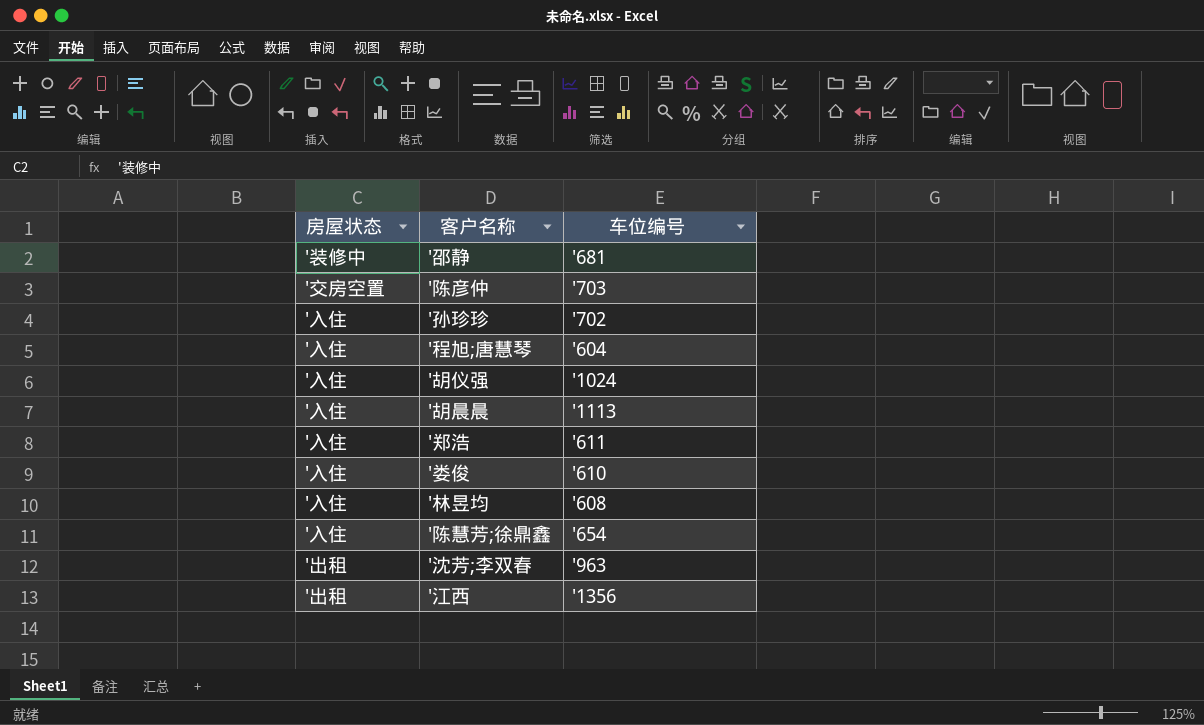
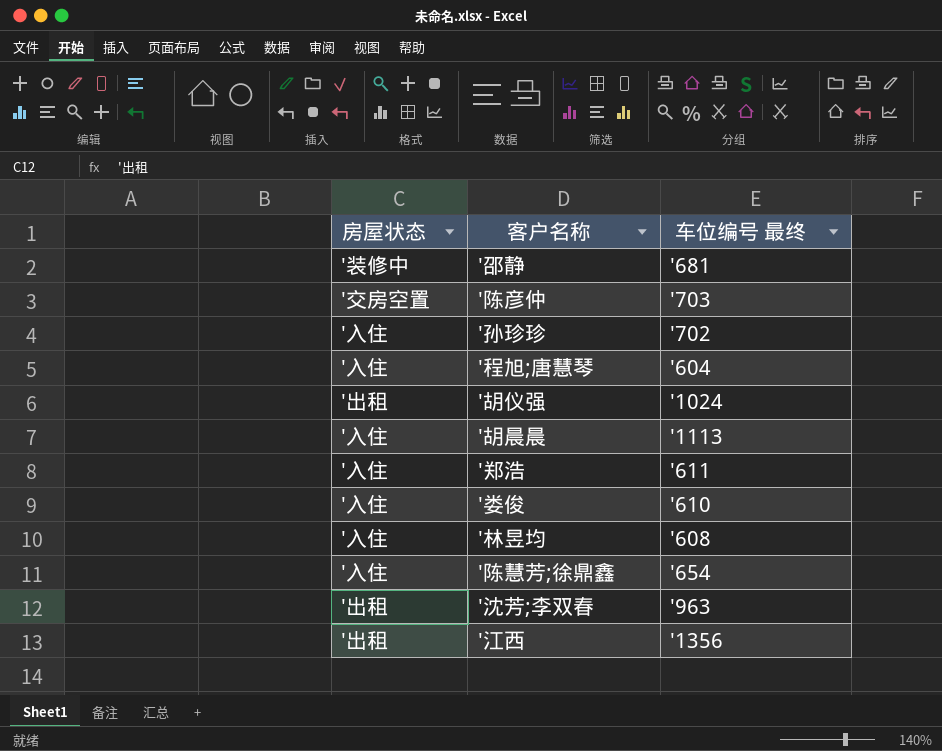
column name: 车位编号 -> 车位编号 最终
'胡仪强 | 房屋状态: '入住 -> '出租

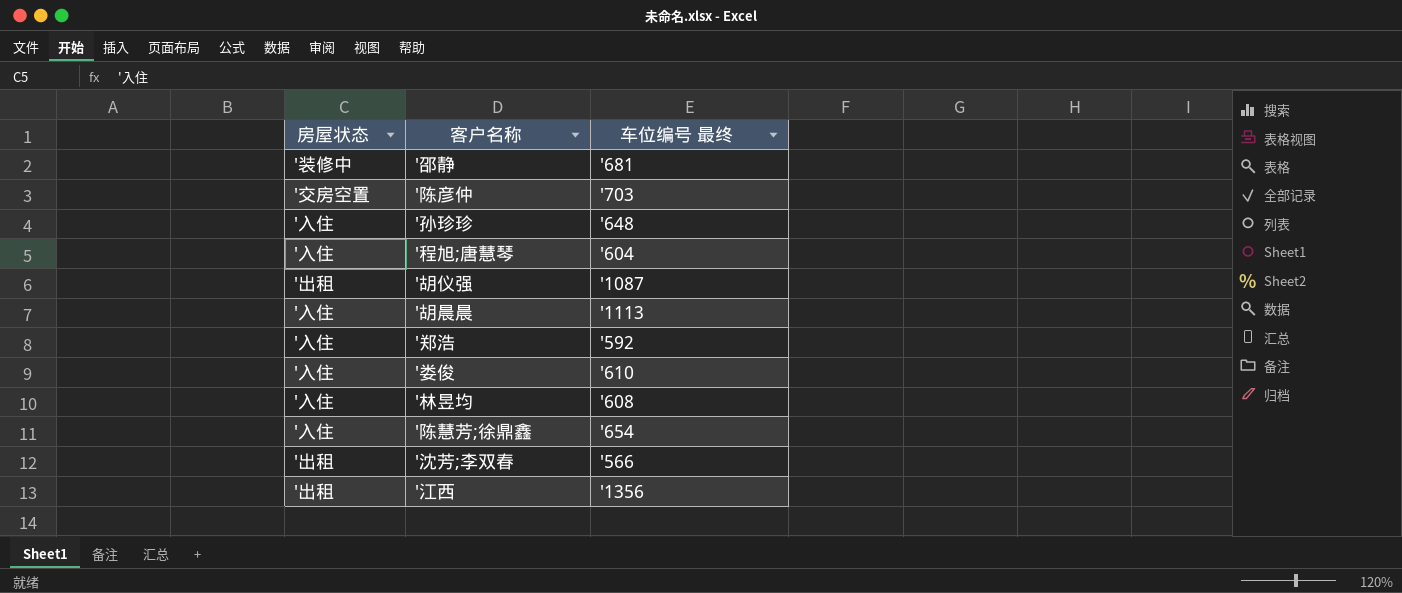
'孙珍珍 | 车位编号 最终: '702 -> '648
'胡仪强 | 车位编号 最终: '1024 -> '1087
'郑浩 | 车位编号 最终: '611 -> '592
'沈芳;李双春 | 车位编号 最终: '963 -> '566

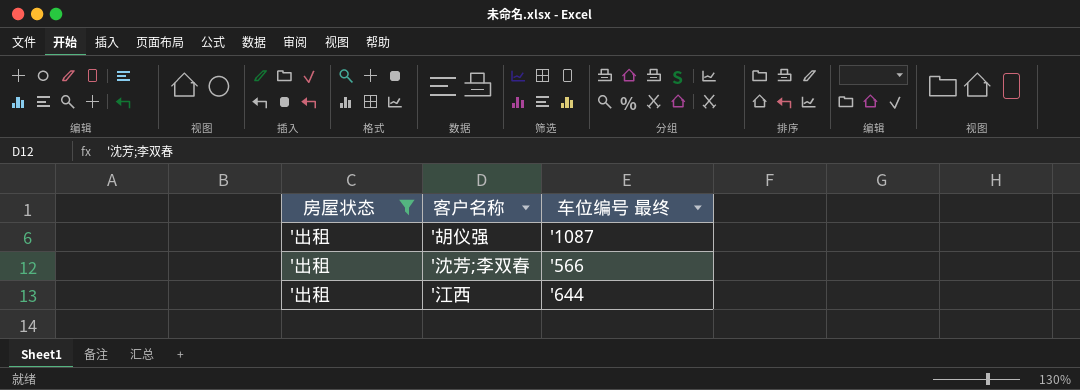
filter: none -> 房屋状态 = '出租
'江西 | 车位编号 最终: '1356 -> '644

